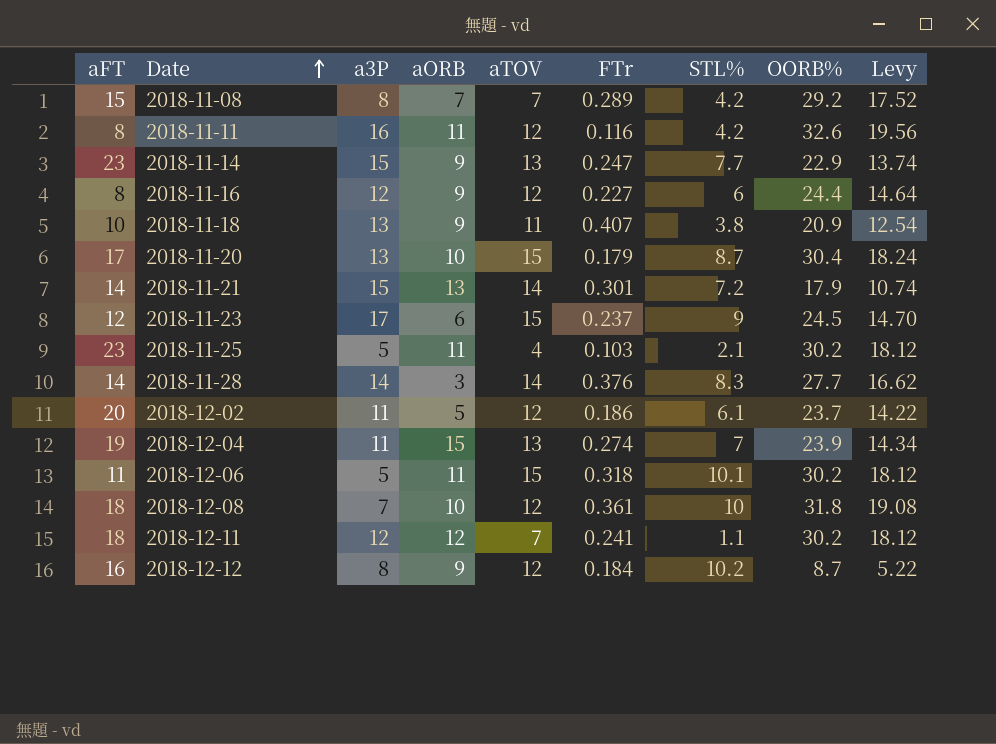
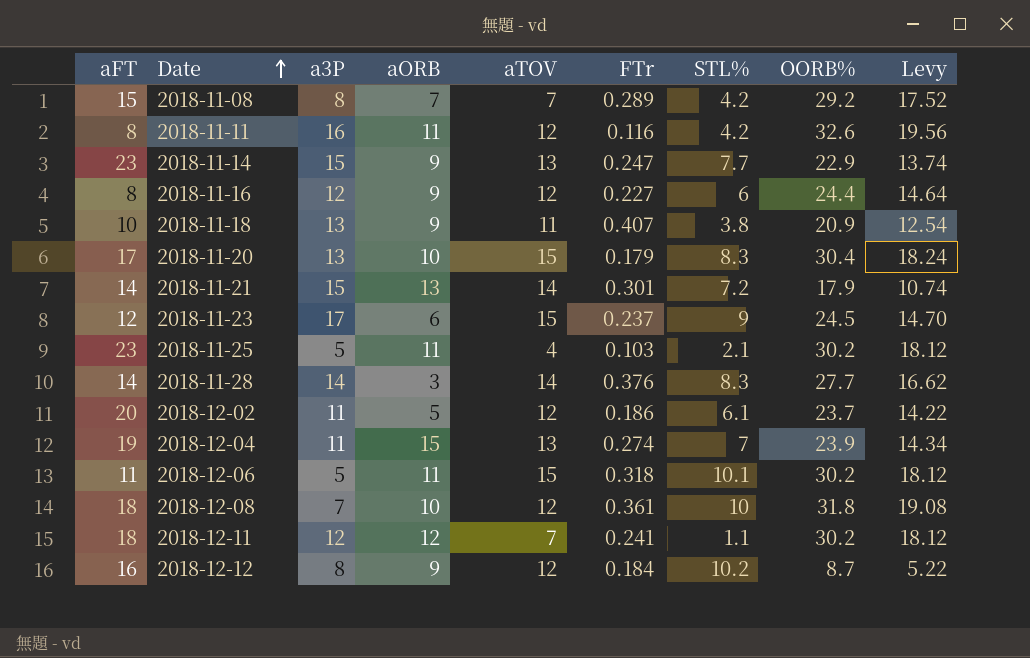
2018-11-20 | STL%: 8.7 -> 8.3

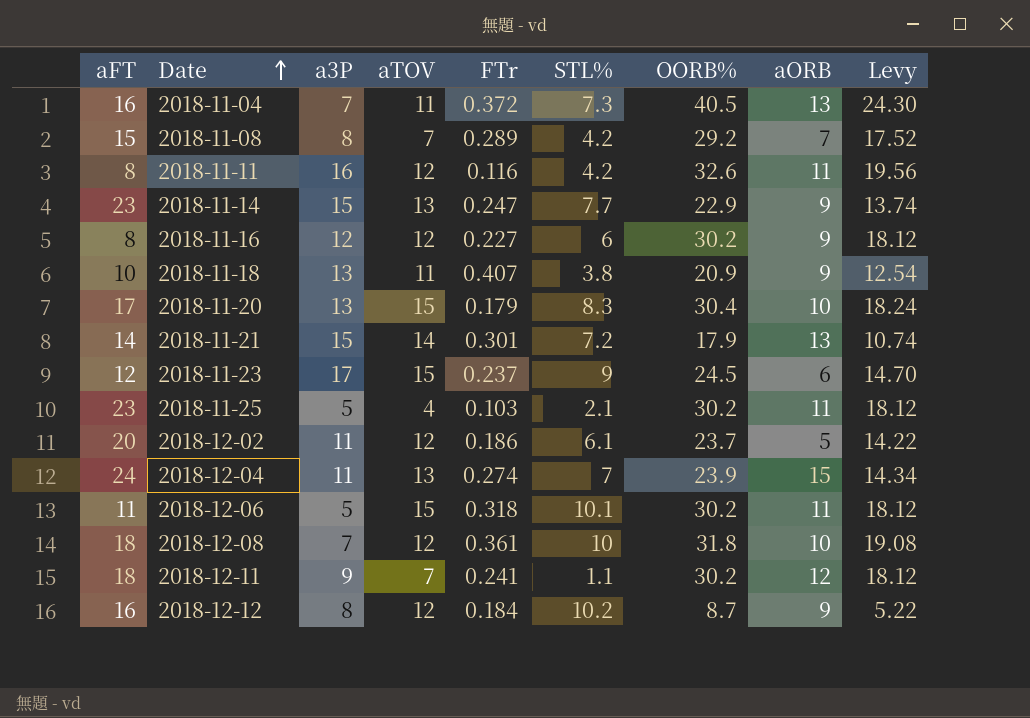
column aORB | position: 4 -> 8
row 2018-11-28: 14 | 14 | 3 | 14 | 0.376 | 8.3 | 27.7 | 16.62 -> none
row 2018-11-04: none -> 16 | 7 | 11 | 0.372 | 7.3 | 40.5 | 13 | 24.30
2018-11-16 | OORB%: 24.4 -> 30.2
2018-11-16 | Levy: 14.64 -> 18.12
2018-12-04 | aFT: 19 -> 24
2018-12-11 | a3P: 12 -> 9

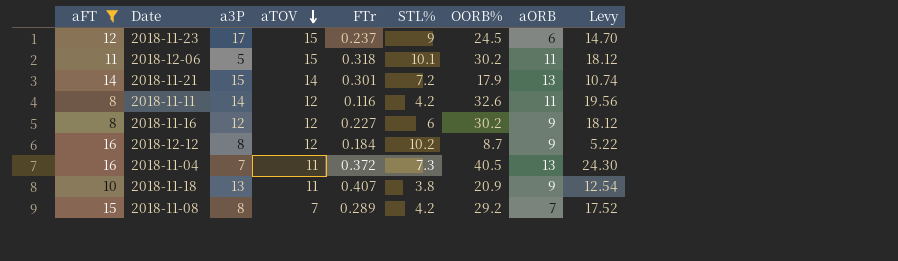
filter: none -> aFT <= 16
row order: Date ascending -> aTOV descending
2018-11-11 | a3P: 16 -> 14

